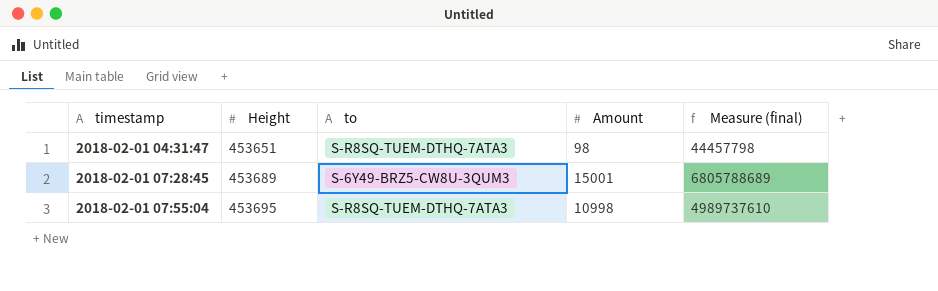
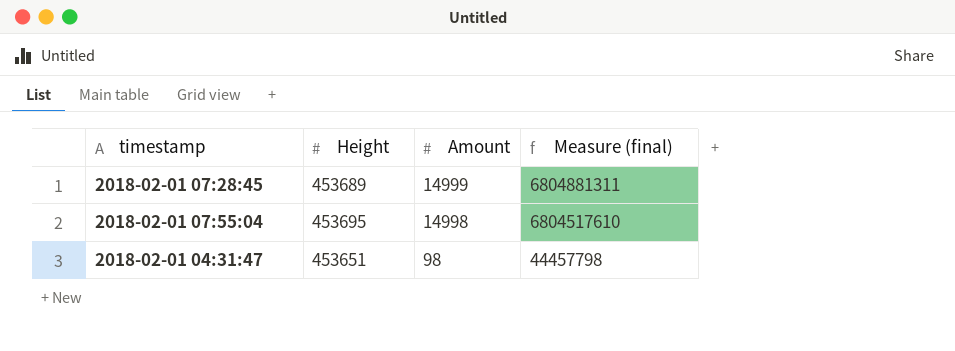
row order: timestamp ascending -> Amount descending
column to | position: 3 -> none
2018-02-01 07:28:45 | Amount: 15001 -> 14999
2018-02-01 07:28:45 | Measure (final): 6805788689 -> 6804881311
2018-02-01 07:55:04 | Amount: 10998 -> 14998
2018-02-01 07:55:04 | Measure (final): 4989737610 -> 6804517610

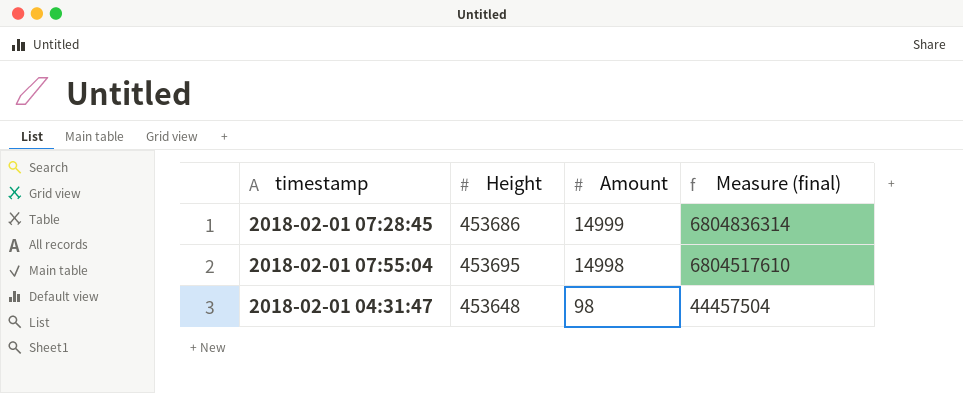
2018-02-01 07:28:45 | Height: 453689 -> 453686
2018-02-01 07:28:45 | Measure (final): 6804881311 -> 6804836314
2018-02-01 04:31:47 | Height: 453651 -> 453648
2018-02-01 04:31:47 | Measure (final): 44457798 -> 44457504

